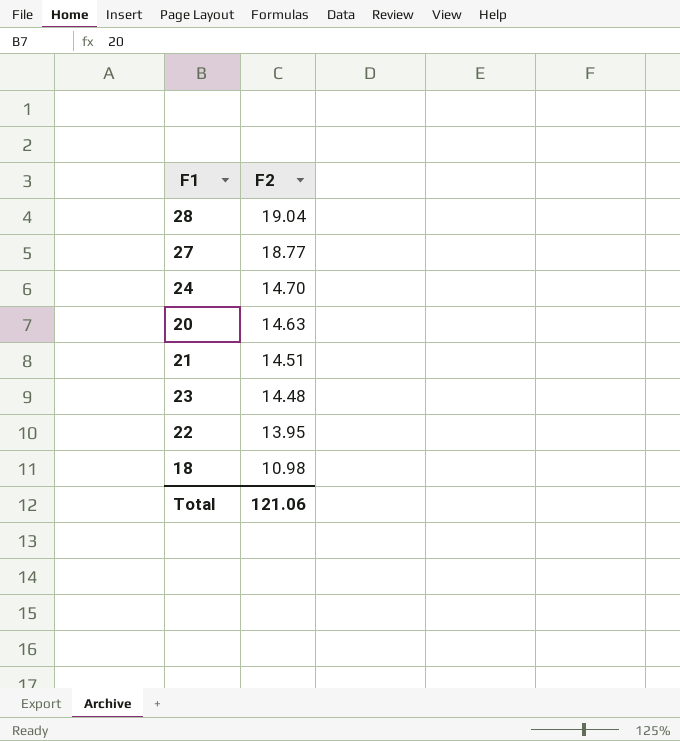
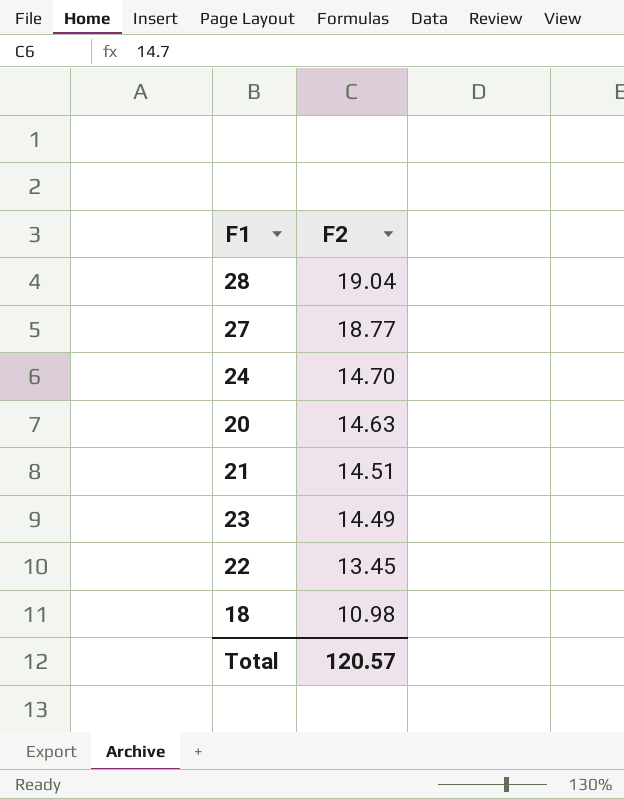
23 | F2: 14.48 -> 14.49
22 | F2: 13.95 -> 13.45
Total | F2: 121.06 -> 120.57

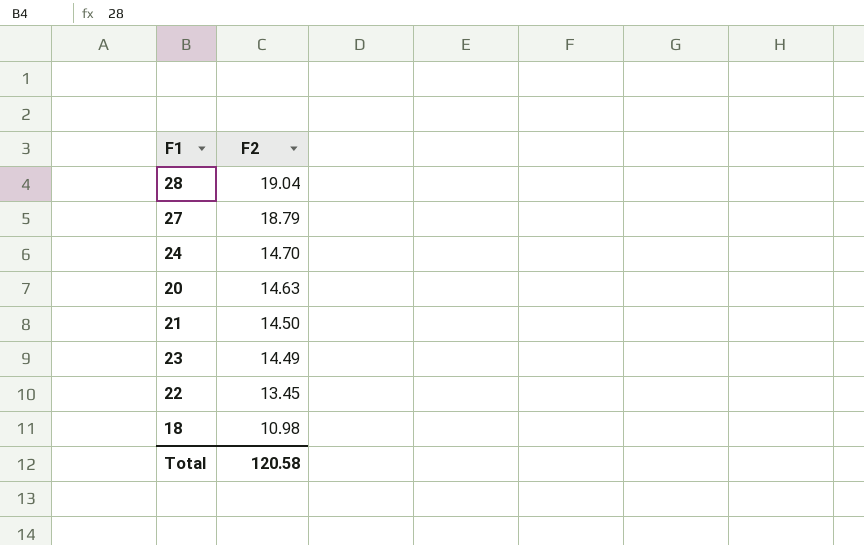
27 | F2: 18.77 -> 18.79
21 | F2: 14.51 -> 14.50
Total | F2: 120.57 -> 120.58

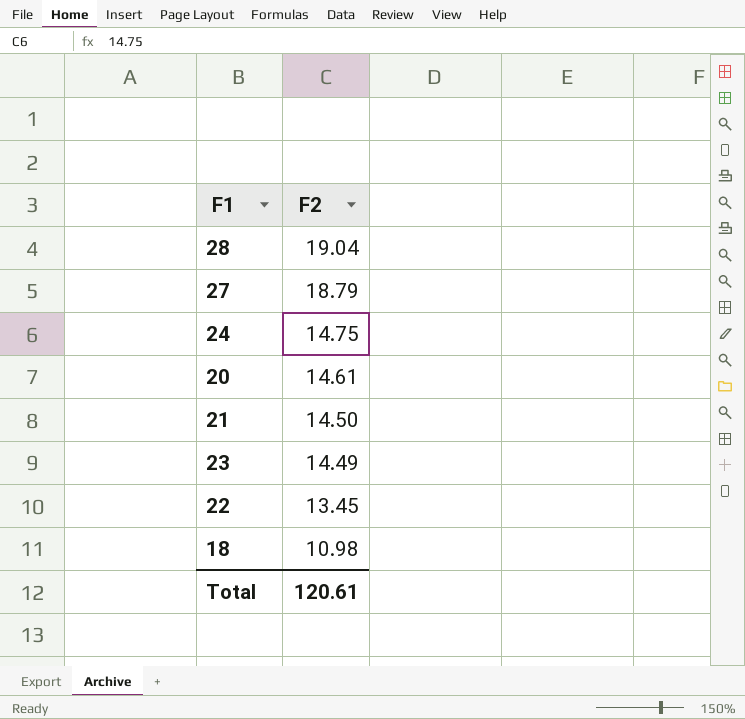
24 | F2: 14.70 -> 14.75
20 | F2: 14.63 -> 14.61
Total | F2: 120.58 -> 120.61

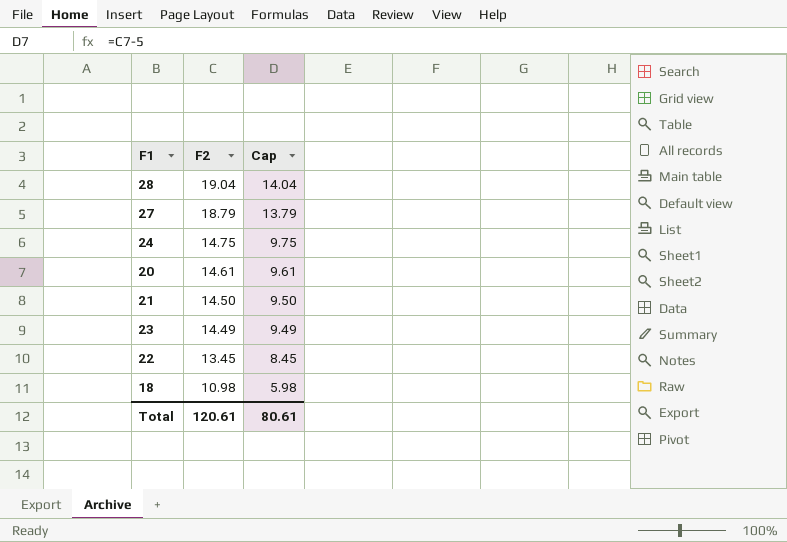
column Cap | formula: none -> [F2] - 5

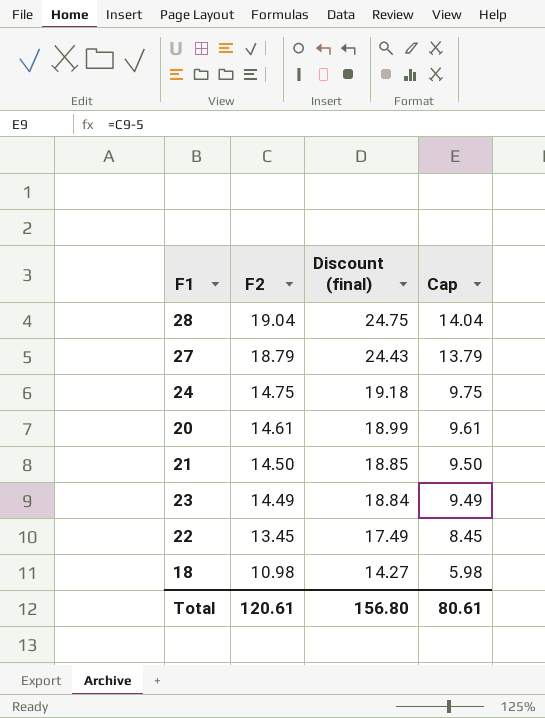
column Discount (final) | formula: none -> [F2] * 1.3

